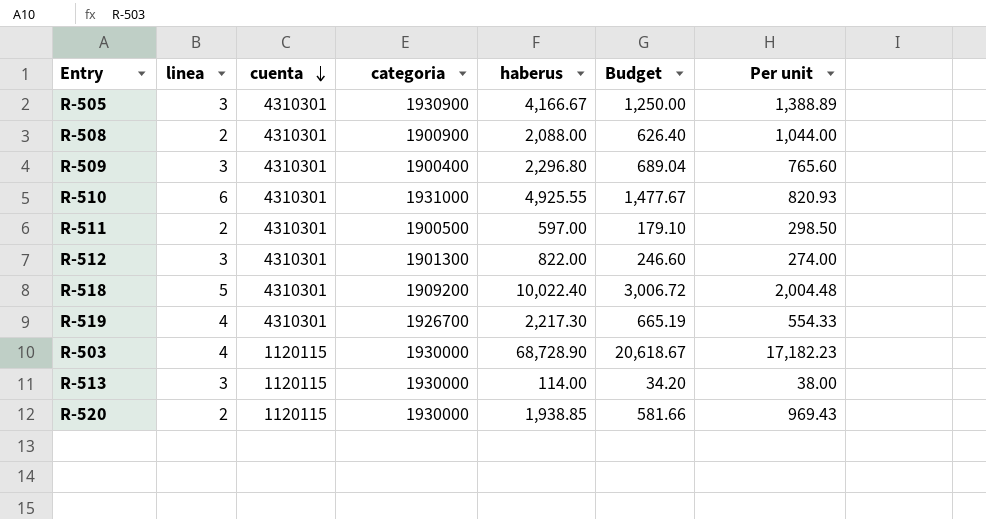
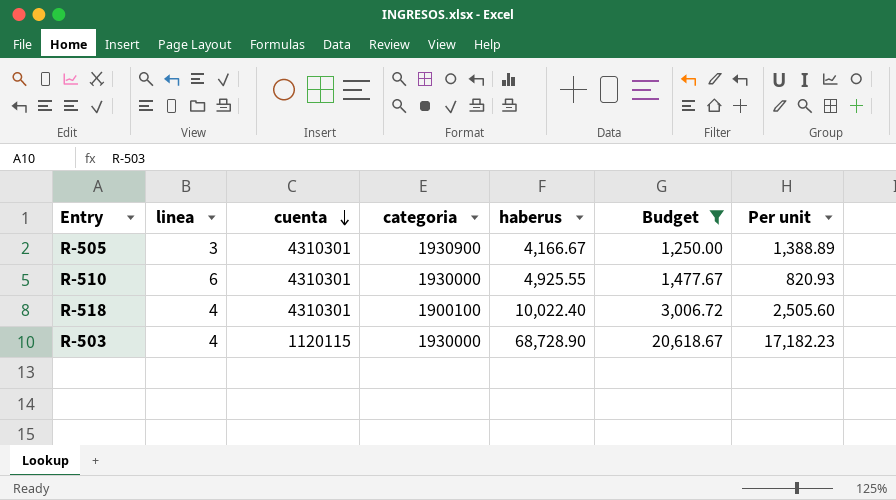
filter: none -> Budget >= 1,250.00
R-510 | categoria: 1931000 -> 1930000
R-518 | linea: 5 -> 4
R-518 | categoria: 1909200 -> 1900100
R-518 | Per unit: 2,004.48 -> 2,505.60

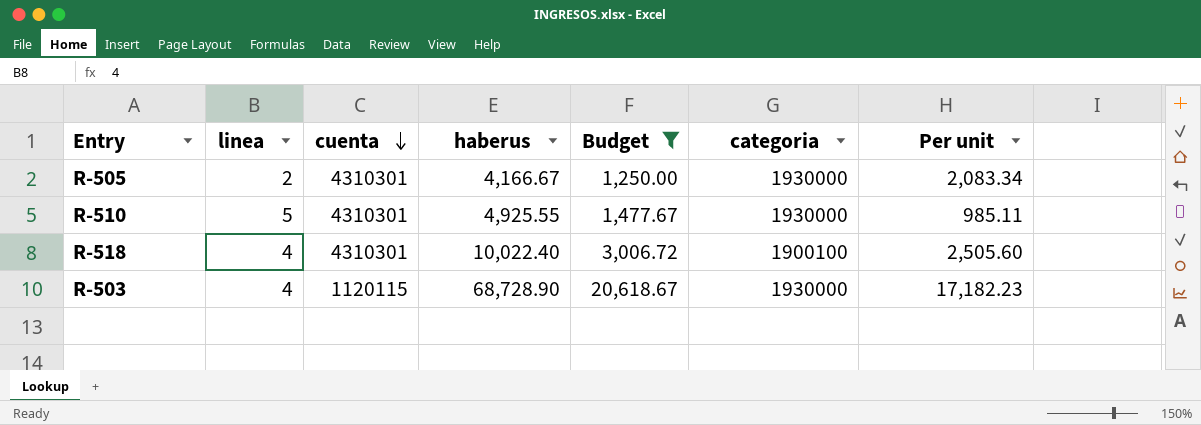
column categoria | position: 4 -> 6
R-505 | linea: 3 -> 2
R-505 | categoria: 1930900 -> 1930000
R-505 | Per unit: 1,388.89 -> 2,083.34
R-510 | linea: 6 -> 5
R-510 | Per unit: 820.93 -> 985.11

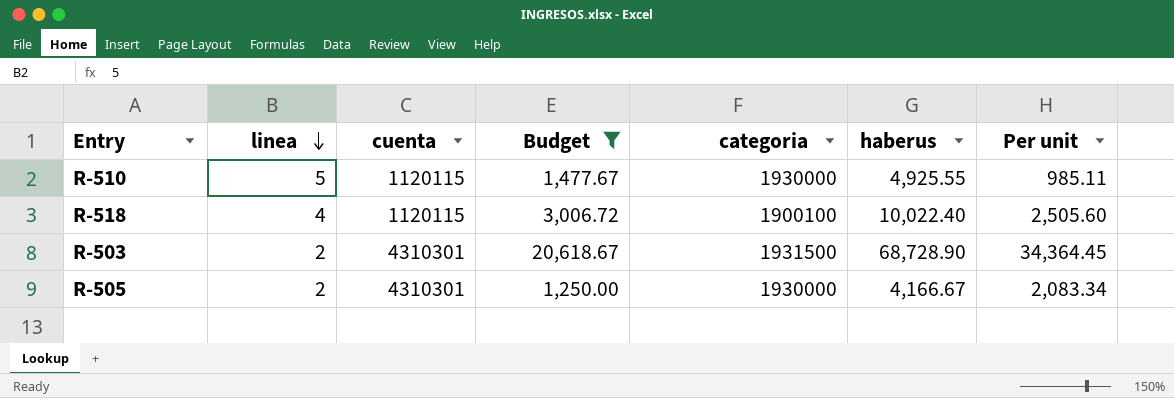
row order: cuenta descending -> linea descending
column haberus | position: 4 -> 6
R-510 | cuenta: 4310301 -> 1120115
R-518 | cuenta: 4310301 -> 1120115
R-503 | linea: 4 -> 2
R-503 | cuenta: 1120115 -> 4310301
R-503 | categoria: 1930000 -> 1931500
R-503 | Per unit: 17,182.23 -> 34,364.45

